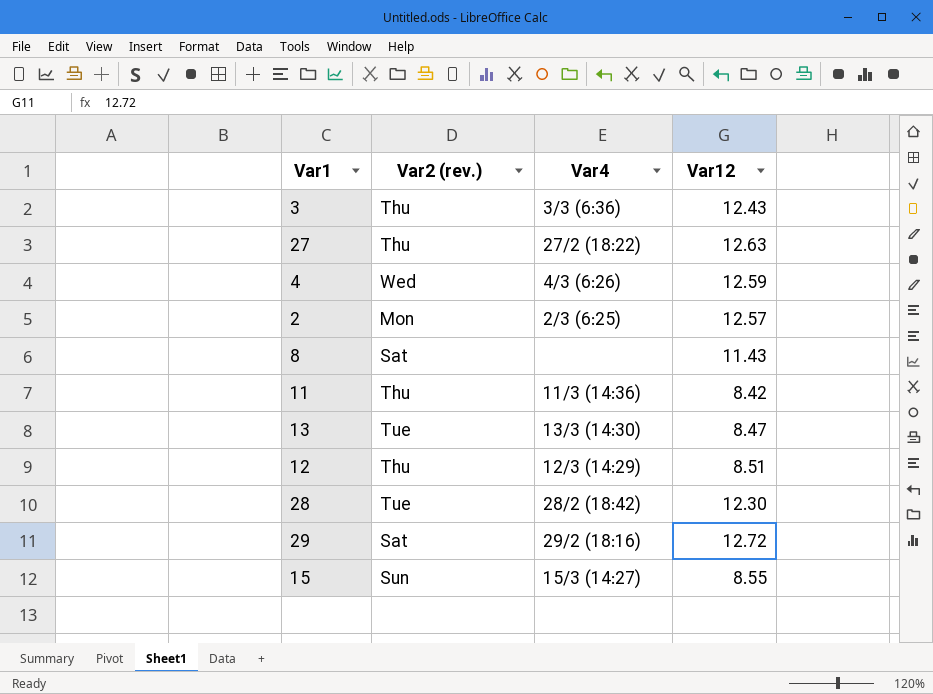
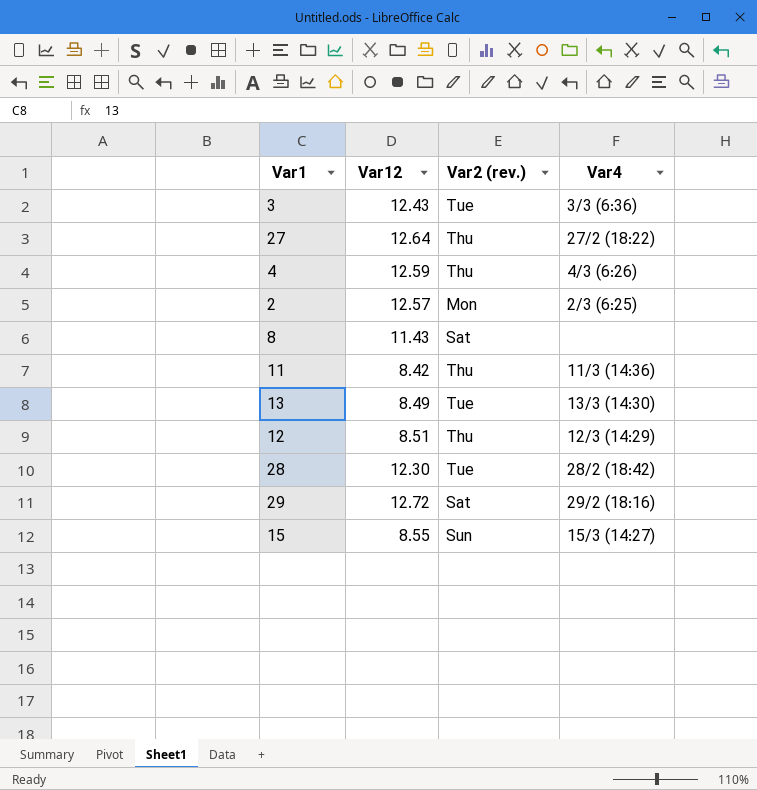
column Var12 | position: 4 -> 2
3 | Var2 (rev.): Thu -> Tue
27 | Var12: 12.63 -> 12.64
4 | Var2 (rev.): Wed -> Thu
13 | Var12: 8.47 -> 8.49

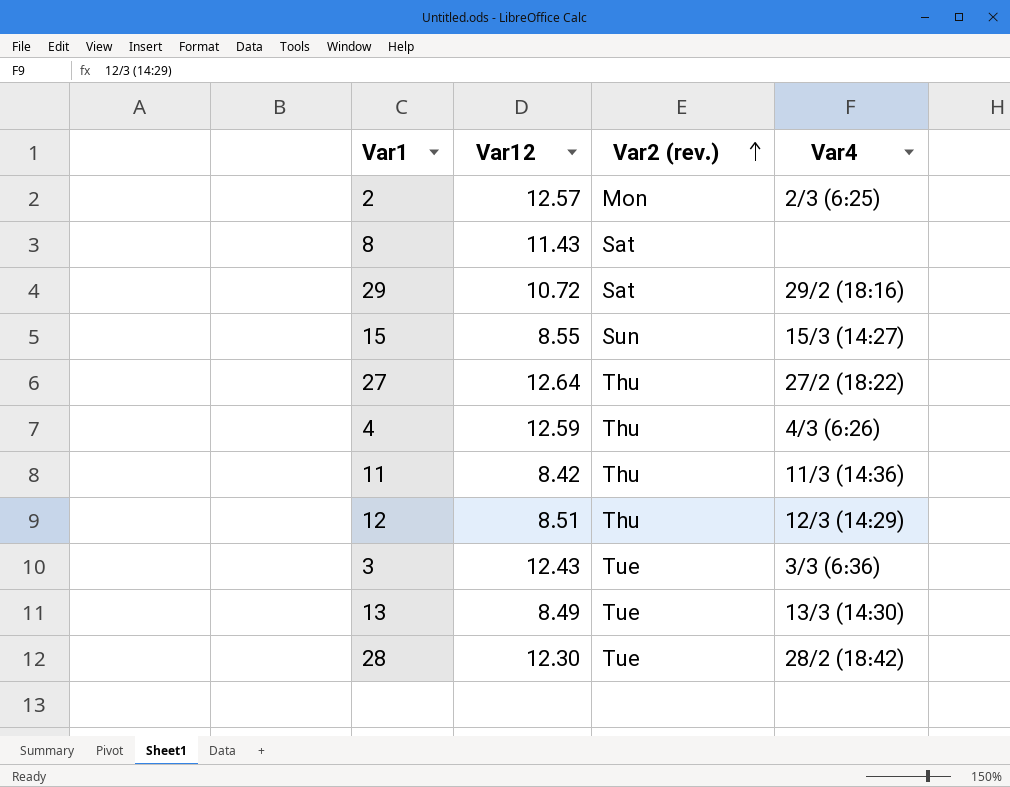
row order: none -> Var2 (rev.) ascending
29 | Var12: 12.72 -> 10.72

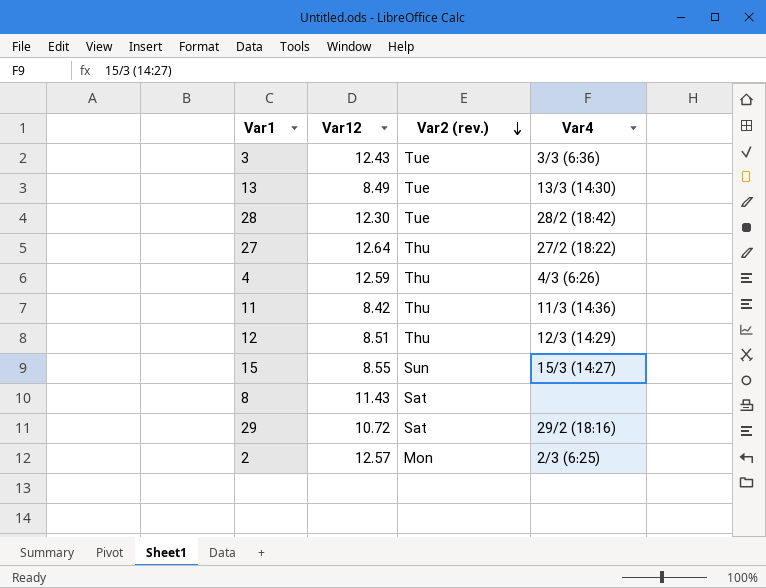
row order: Var2 (rev.) ascending -> Var2 (rev.) descending

